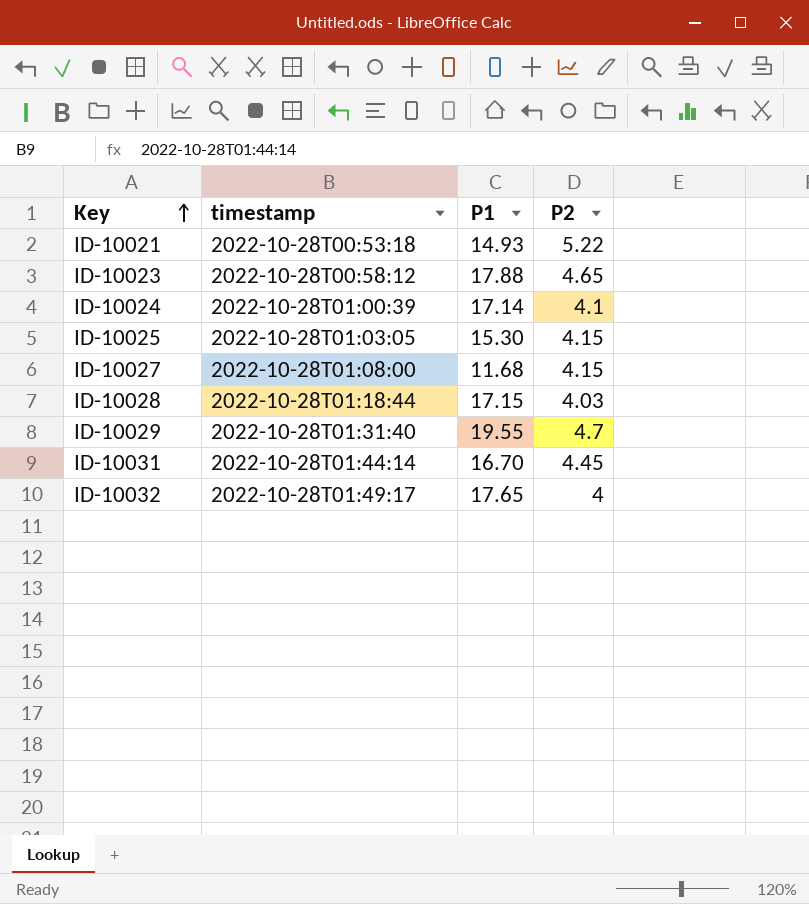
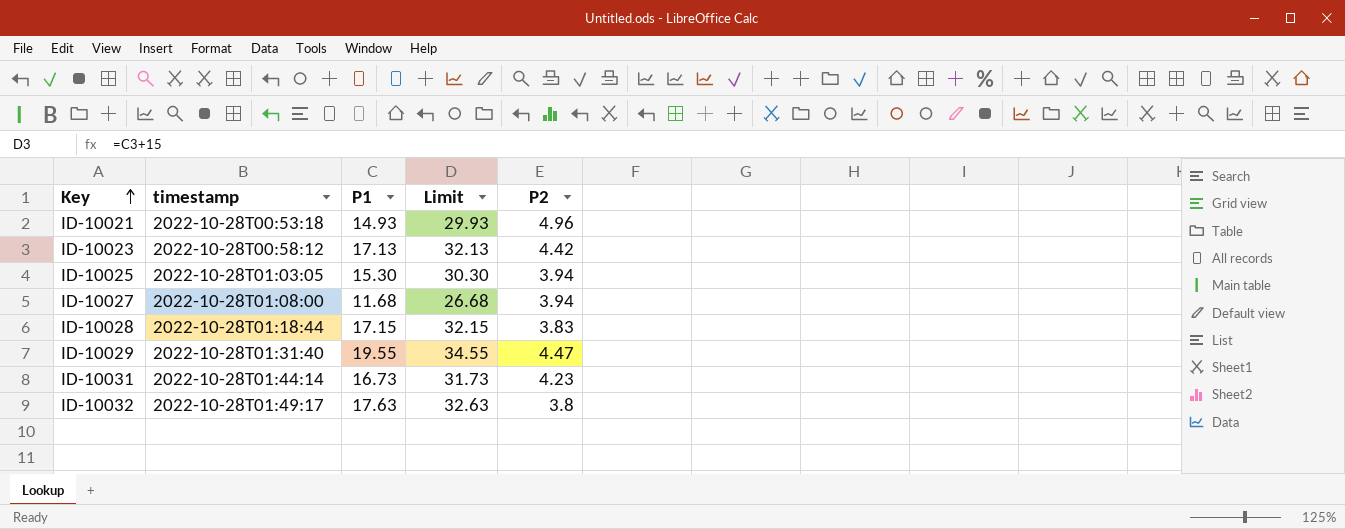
column Limit | formula: none -> [P1] + 15
row ID-10024: 2022-10-28T01:00:39 | 17.14 | 4.1 -> none
ID-10021 | P2: 5.22 -> 4.96
ID-10023 | P1: 17.88 -> 17.13
ID-10023 | P2: 4.65 -> 4.42
ID-10025 | P2: 4.15 -> 3.94
ID-10027 | P2: 4.15 -> 3.94
ID-10028 | P2: 4.03 -> 3.83
ID-10029 | P2: 4.7 -> 4.47
ID-10031 | P1: 16.70 -> 16.73
ID-10031 | P2: 4.45 -> 4.23
ID-10032 | P1: 17.65 -> 17.63
ID-10032 | P2: 4 -> 3.8

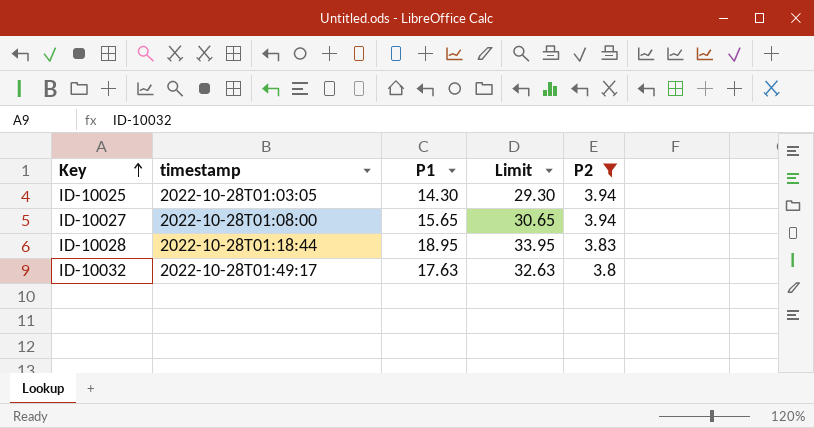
filter: none -> P2 <= 3.94
ID-10025 | P1: 15.30 -> 14.30
ID-10025 | Limit: 30.30 -> 29.30
ID-10027 | P1: 11.68 -> 15.65
ID-10027 | Limit: 26.68 -> 30.65
ID-10028 | P1: 17.15 -> 18.95
ID-10028 | Limit: 32.15 -> 33.95

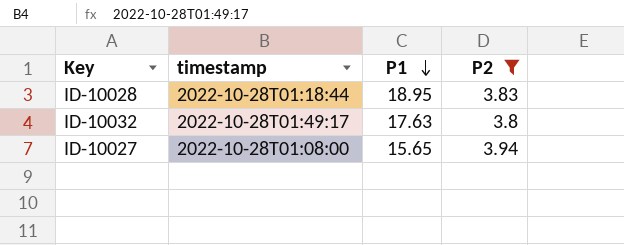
row order: Key ascending -> P1 descending
column Limit | formula: [P1] + 15 -> none
row ID-10025: 2022-10-28T01:03:05 | 14.30 | 29.30 | 3.94 -> none

